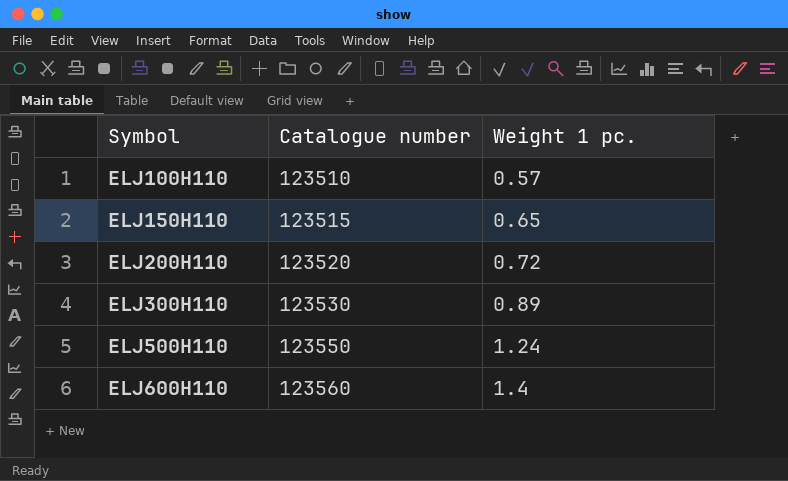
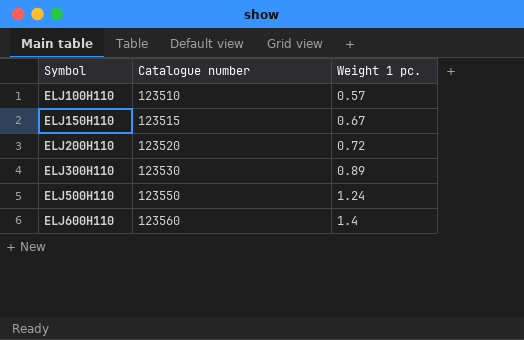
ELJ150H110 | Weight 1 pc.: 0.65 -> 0.67

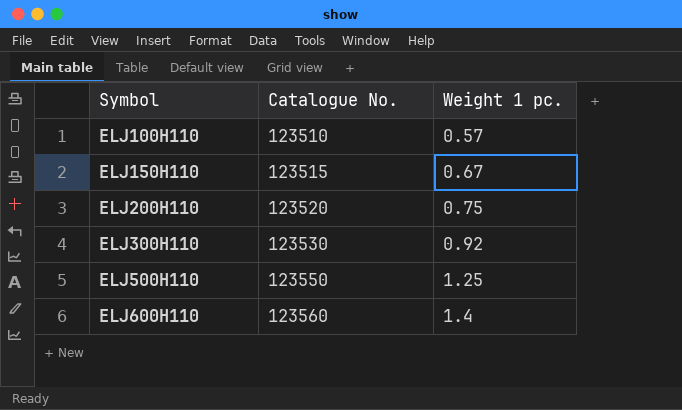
column name: Catalogue number -> Catalogue No.
ELJ200H110 | Weight 1 pc.: 0.72 -> 0.75
ELJ300H110 | Weight 1 pc.: 0.89 -> 0.92
ELJ500H110 | Weight 1 pc.: 1.24 -> 1.25

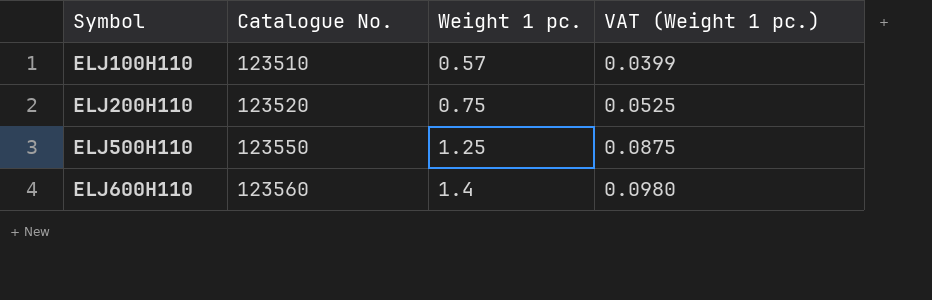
column VAT (Weight 1 pc.) | formula: none -> [Weight 1 pc.] * 0.07
row ELJ150H110: 123515 | 0.67 -> none
row ELJ300H110: 123530 | 0.92 -> none

